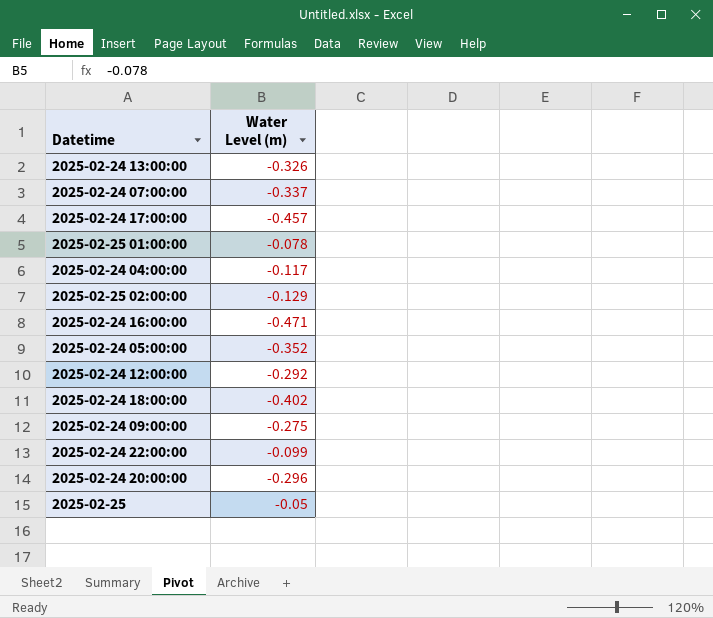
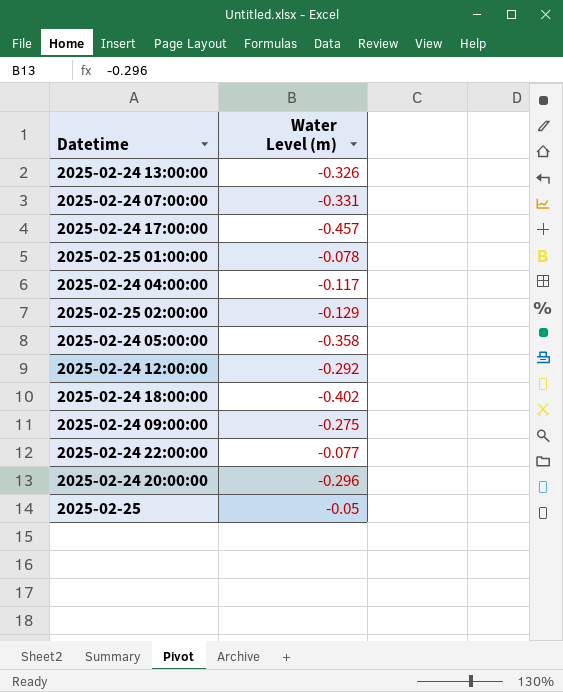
row 2025-02-24 16:00:00: -0.471 -> none
2025-02-24 07:00:00 | Water Level (m): -0.337 -> -0.331
2025-02-24 05:00:00 | Water Level (m): -0.352 -> -0.358
2025-02-24 22:00:00 | Water Level (m): -0.099 -> -0.077

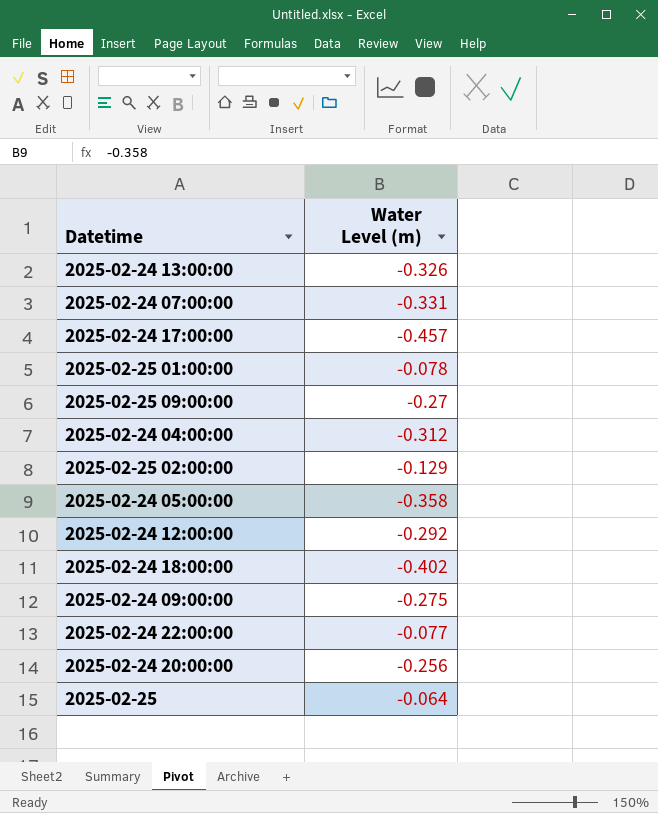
row 2025-02-25 09:00:00: none -> -0.27
2025-02-24 04:00:00 | Water Level (m): -0.117 -> -0.312
2025-02-24 20:00:00 | Water Level (m): -0.296 -> -0.256
2025-02-25 | Water Level (m): -0.05 -> -0.064

